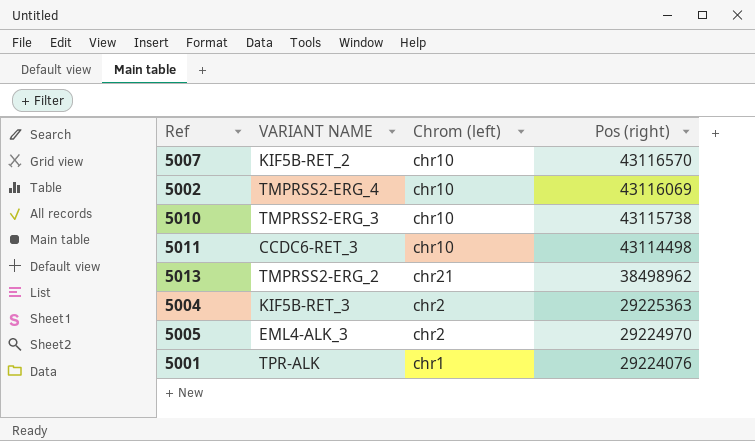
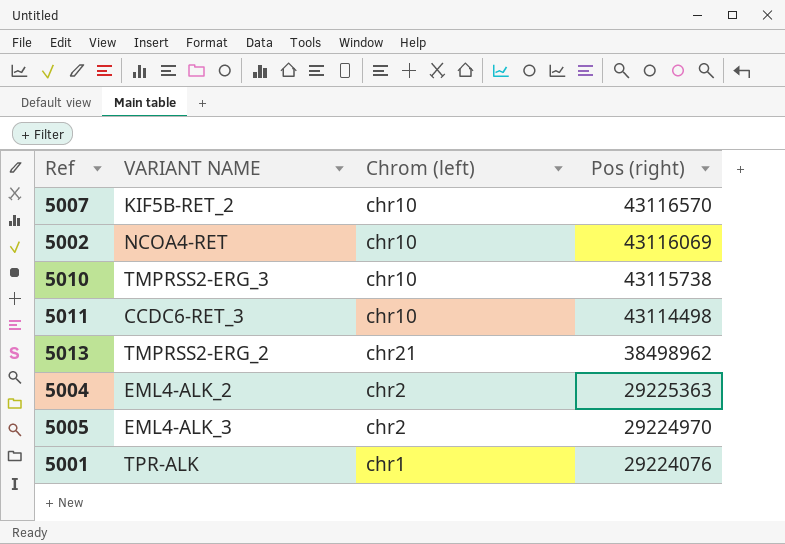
5002 | VARIANT NAME: TMPRSS2-ERG_4 -> NCOA4-RET
5004 | VARIANT NAME: KIF5B-RET_3 -> EML4-ALK_2

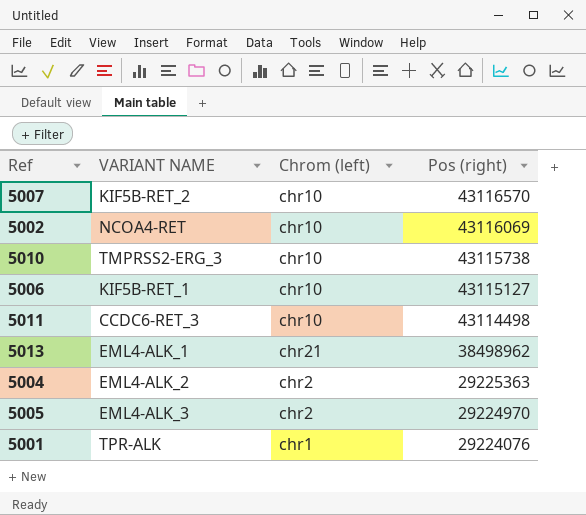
row 5006: none -> KIF5B-RET_1 | chr10 | 43115127
5013 | VARIANT NAME: TMPRSS2-ERG_2 -> EML4-ALK_1

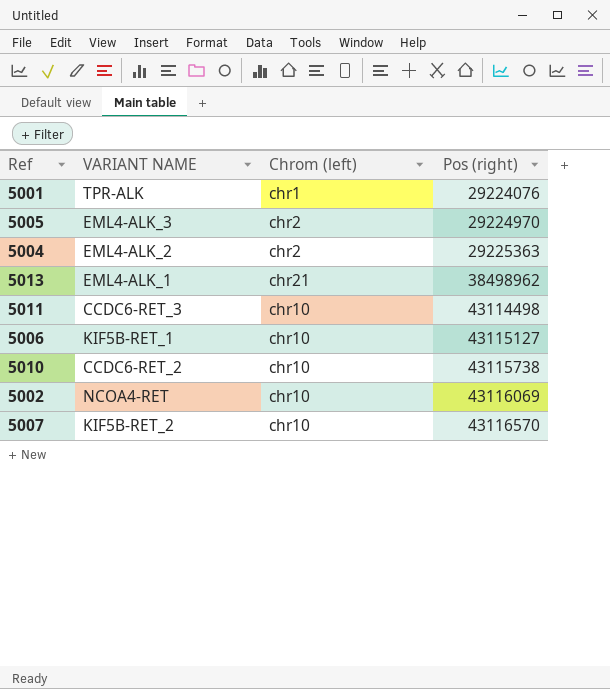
row order: Pos (right) descending -> Pos (right) ascending
5010 | VARIANT NAME: TMPRSS2-ERG_3 -> CCDC6-RET_2

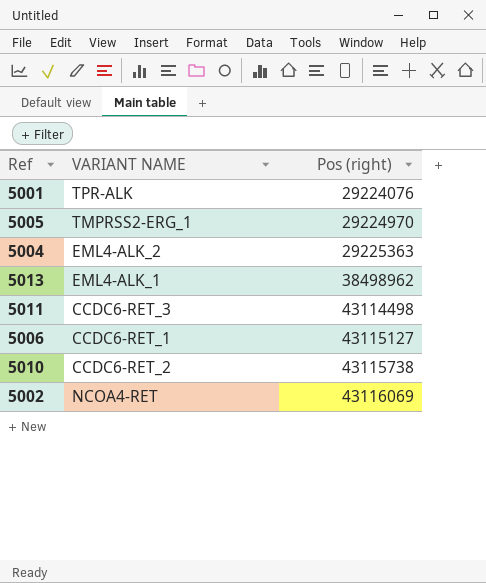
column Chrom (left) | position: 3 -> none
row 5007: KIF5B-RET_2 | chr10 | 43116570 -> none
5005 | VARIANT NAME: EML4-ALK_3 -> TMPRSS2-ERG_1
5006 | VARIANT NAME: KIF5B-RET_1 -> CCDC6-RET_1

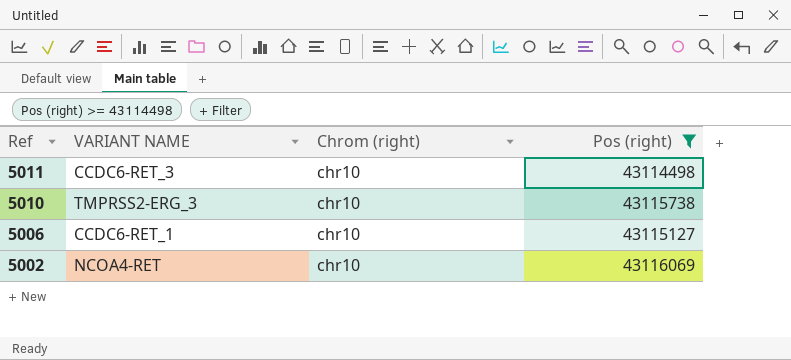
filter: none -> Pos (right) >= 43114498
row order: Pos (right) ascending -> Ref descending
column Chrom (right) | position: none -> 3
5010 | VARIANT NAME: CCDC6-RET_2 -> TMPRSS2-ERG_3

